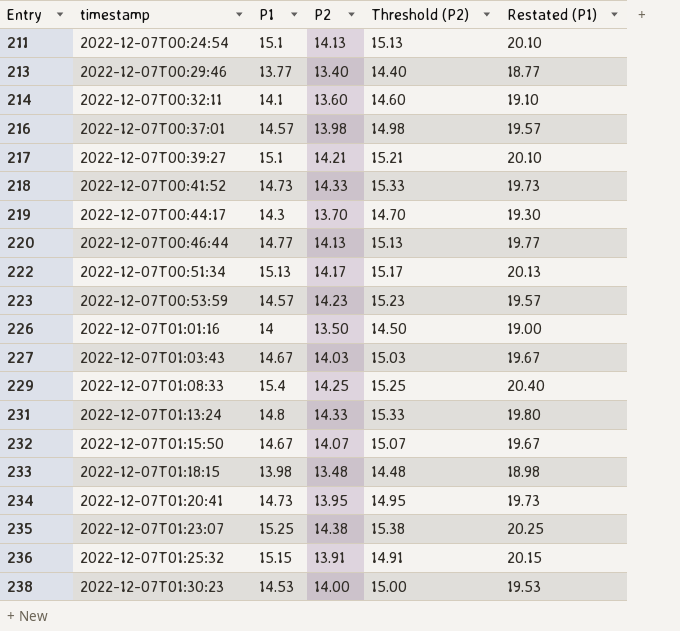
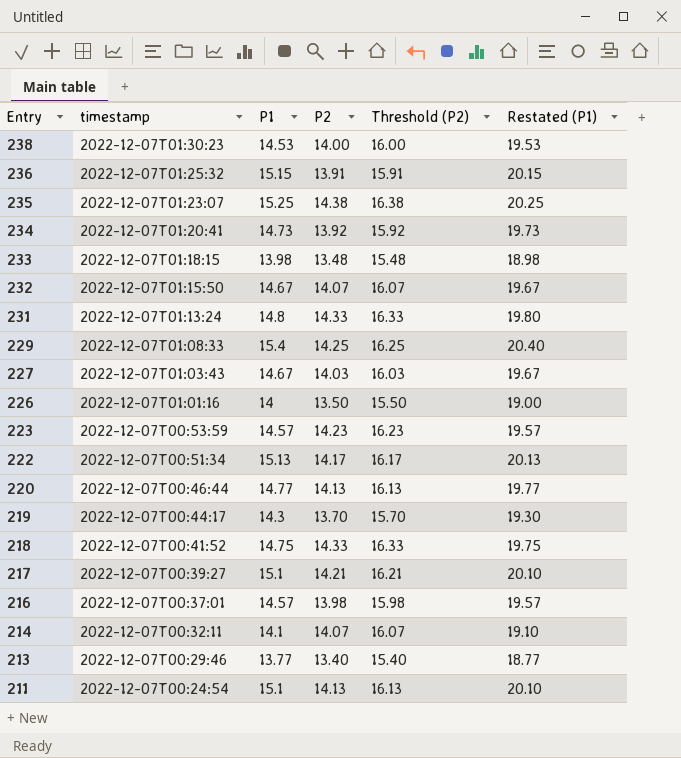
row order: Entry ascending -> Entry descending
column Threshold (P2) | formula: [P2] + 1 -> [P2] + 2
234 | P2: 13.95 -> 13.92
218 | P1: 14.73 -> 14.75
218 | Restated (P1): 19.73 -> 19.75
214 | P2: 13.60 -> 14.07

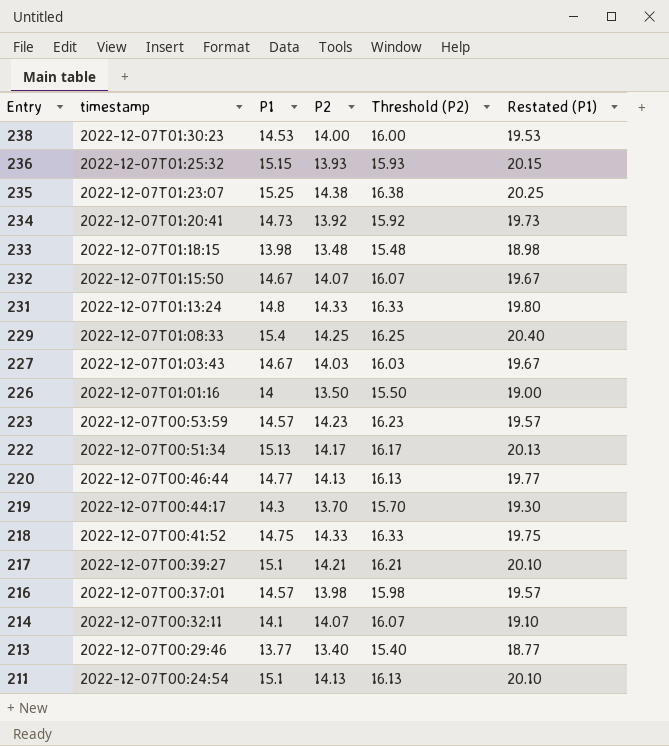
236 | P2: 13.91 -> 13.93
236 | Threshold (P2): 15.91 -> 15.93

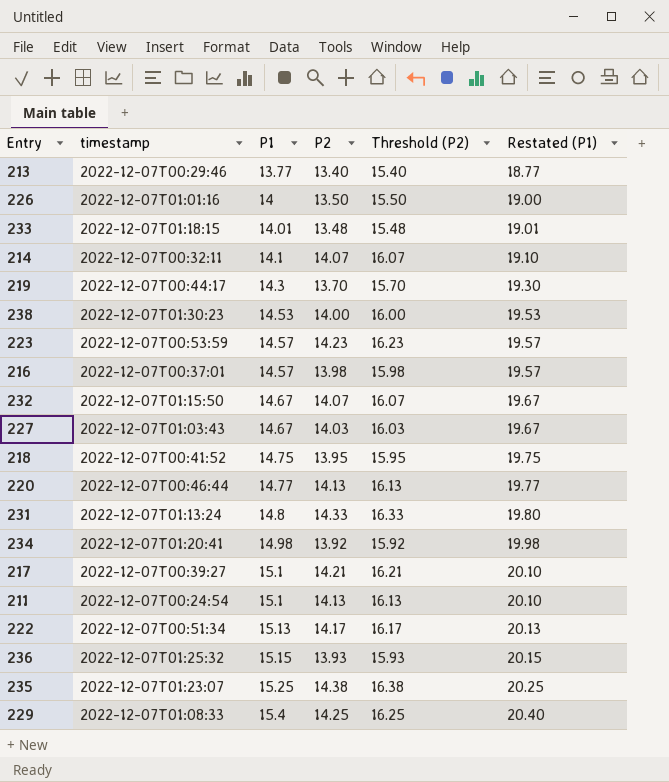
row order: Entry descending -> P1 ascending
233 | P1: 13.98 -> 14.01
233 | Restated (P1): 18.98 -> 19.01
218 | P2: 14.33 -> 13.95
218 | Threshold (P2): 16.33 -> 15.95
234 | P1: 14.73 -> 14.98
234 | Restated (P1): 19.73 -> 19.98

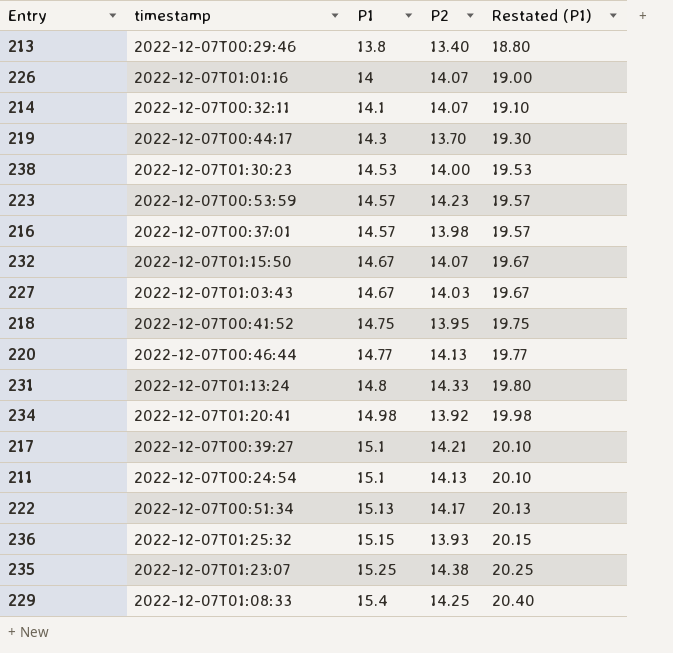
column Threshold (P2) | formula: [P2] + 2 -> none
row 233: 2022-12-07T01:18:15 | 14.01 | 13.48 | 15.48 | 19.01 -> none
213 | P1: 13.77 -> 13.8
213 | Restated (P1): 18.77 -> 18.80
226 | P2: 13.50 -> 14.07

